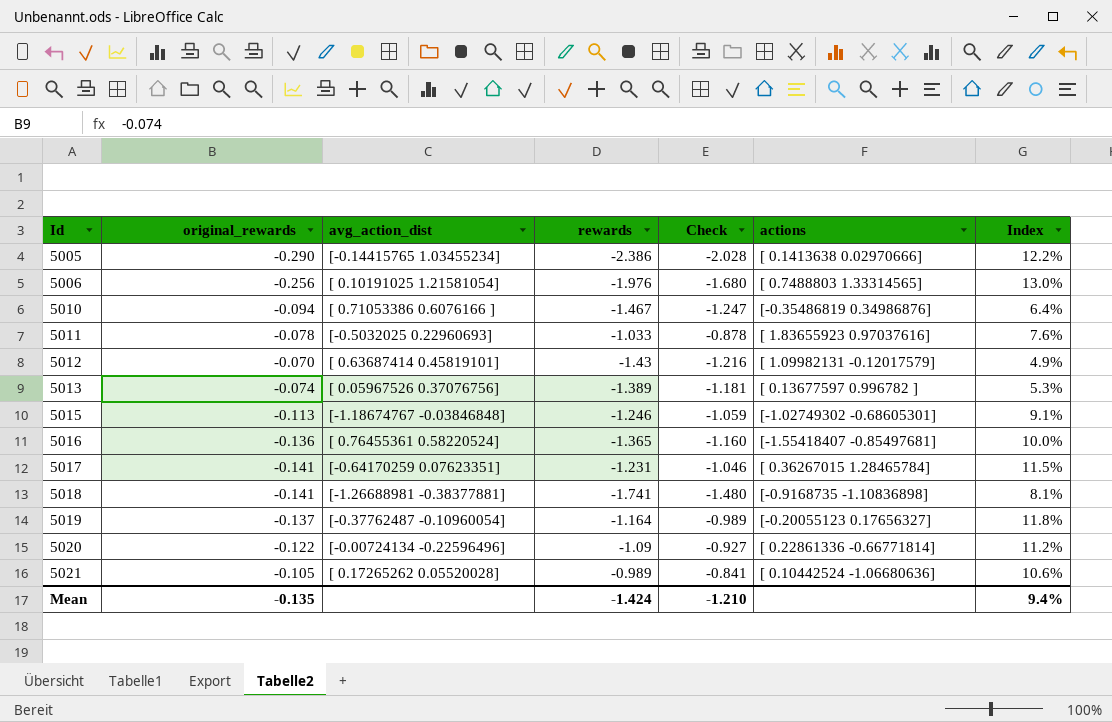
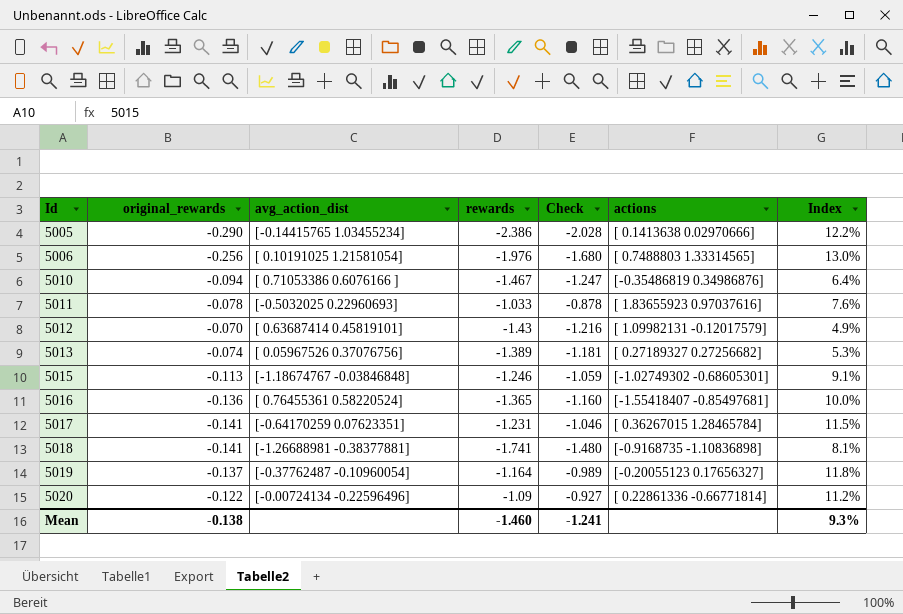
row 5021: -0.105 | [ 0.17265262 0.05520028] | -0.989 | -0.841 | [ 0.10442524 -1.06680636] | 10.6% -> none
5013 | actions: [ 0.13677597 0.996782 ] -> [ 0.27189327 0.27256682]
Mean | original_rewards: -0.135 -> -0.138
Mean | rewards: -1.424 -> -1.460
Mean | Check: -1.210 -> -1.241
Mean | Index: 9.4% -> 9.3%

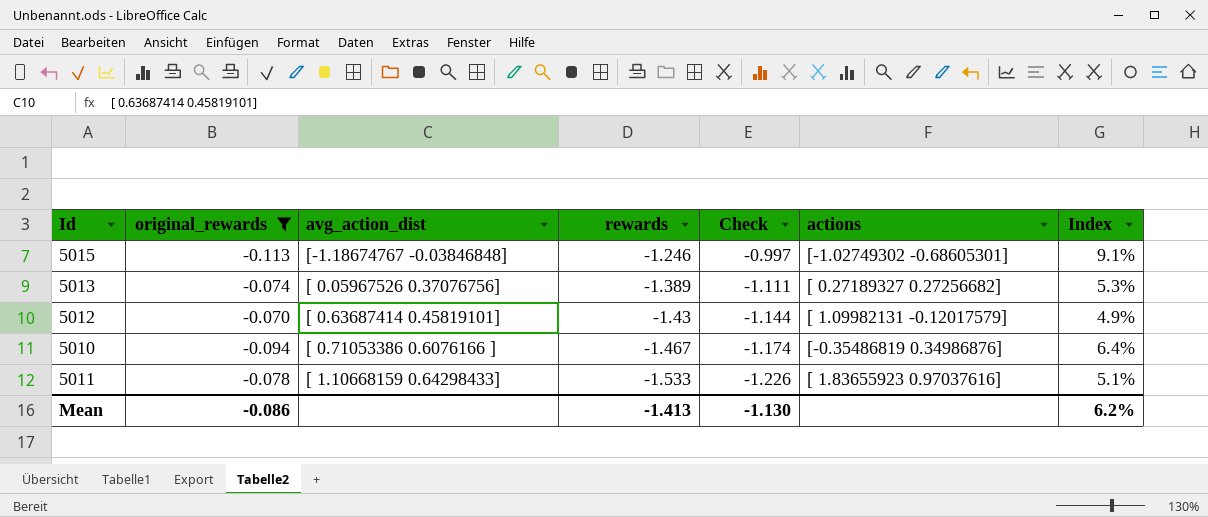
filter: none -> original_rewards >= -0.113
row order: Id ascending -> rewards descending
column Check | formula: [rewards] * 0.85 -> [rewards] * 0.8
5011 | avg_action_dist: [-0.5032025 0.22960693] -> [ 1.10668159 0.64298433]
5011 | rewards: -1.033 -> -1.533
5011 | Index: 7.6% -> 5.1%
Mean | original_rewards: -0.138 -> -0.086
Mean | rewards: -1.460 -> -1.413
Mean | Check: -1.241 -> -1.130
Mean | Index: 9.3% -> 6.2%

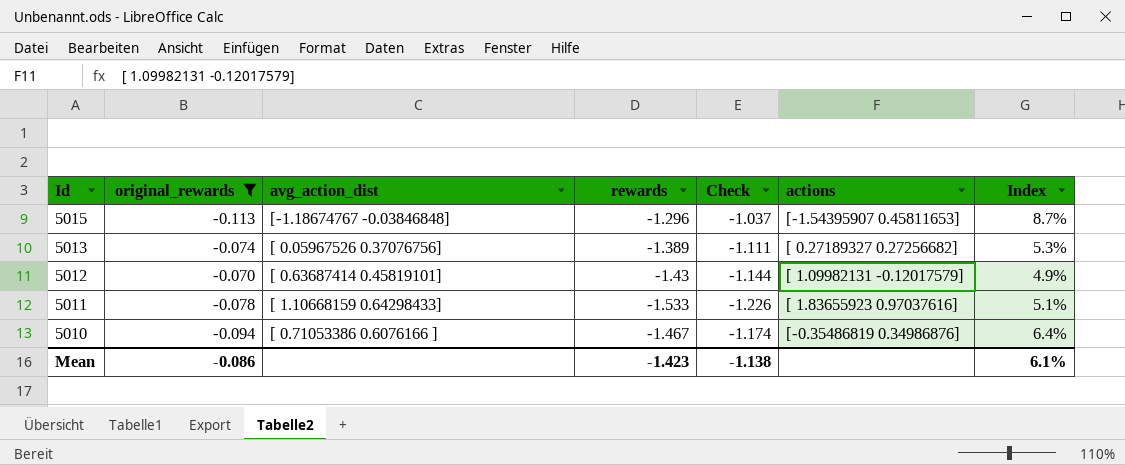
row order: rewards descending -> Id descending
5015 | rewards: -1.246 -> -1.296
5015 | Check: -0.997 -> -1.037
5015 | actions: [-1.02749302 -0.68605301] -> [-1.54395907 0.45811653]
5015 | Index: 9.1% -> 8.7%
Mean | rewards: -1.413 -> -1.423
Mean | Check: -1.130 -> -1.138
Mean | Index: 6.2% -> 6.1%

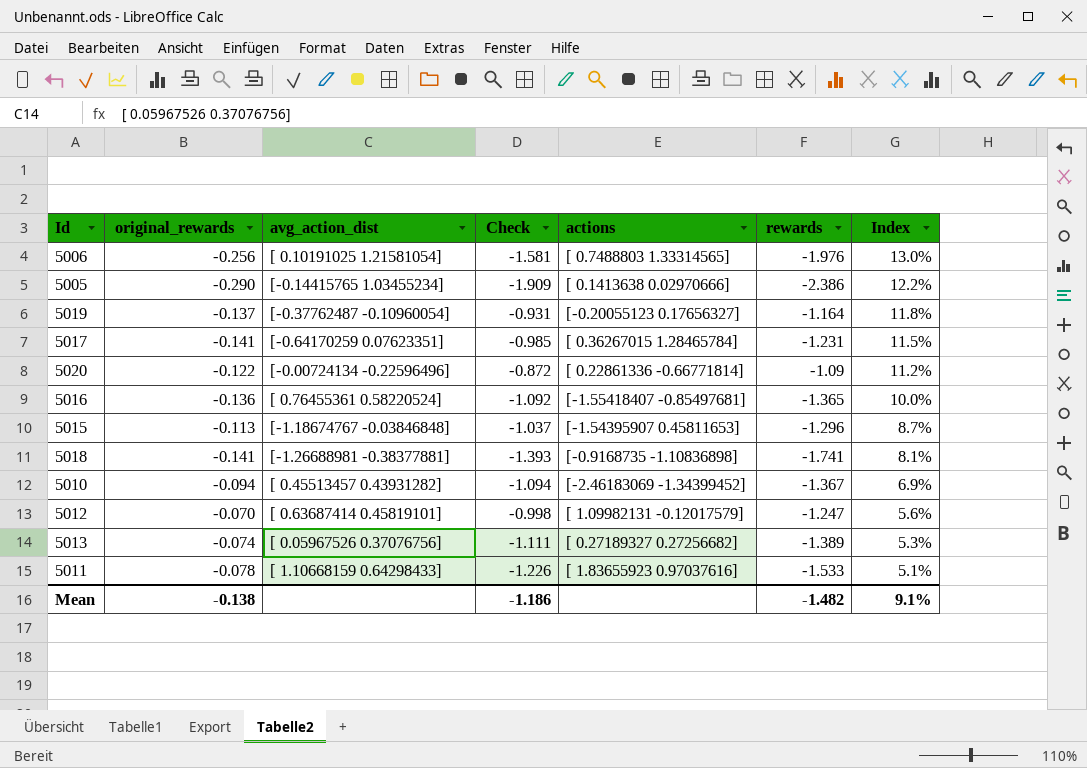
filter: original_rewards >= -0.113 -> none
row order: Id descending -> Index descending
column rewards | position: 4 -> 6
5010 | avg_action_dist: [ 0.71053386 0.6076166 ] -> [ 0.45513457 0.43931282]
5010 | Check: -1.174 -> -1.094
5010 | actions: [-0.35486819 0.34986876] -> [-2.46183069 -1.34399452]
5010 | rewards: -1.467 -> -1.367
5010 | Index: 6.4% -> 6.9%
5012 | Check: -1.144 -> -0.998
5012 | rewards: -1.43 -> -1.247
5012 | Index: 4.9% -> 5.6%
Mean | original_rewards: -0.086 -> -0.138
Mean | Check: -1.138 -> -1.186
Mean | rewards: -1.423 -> -1.482
Mean | Index: 6.1% -> 9.1%

